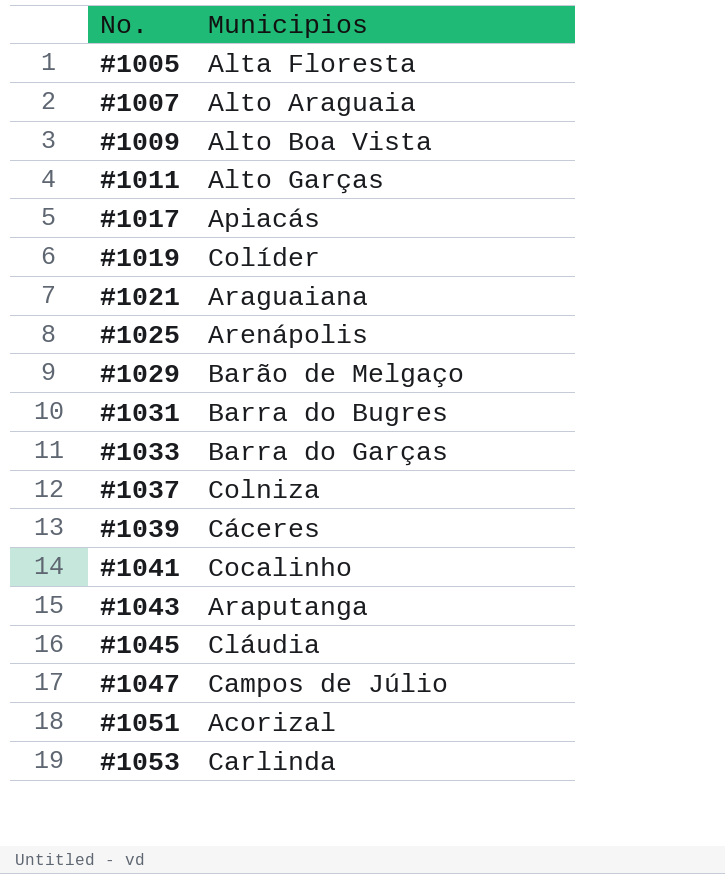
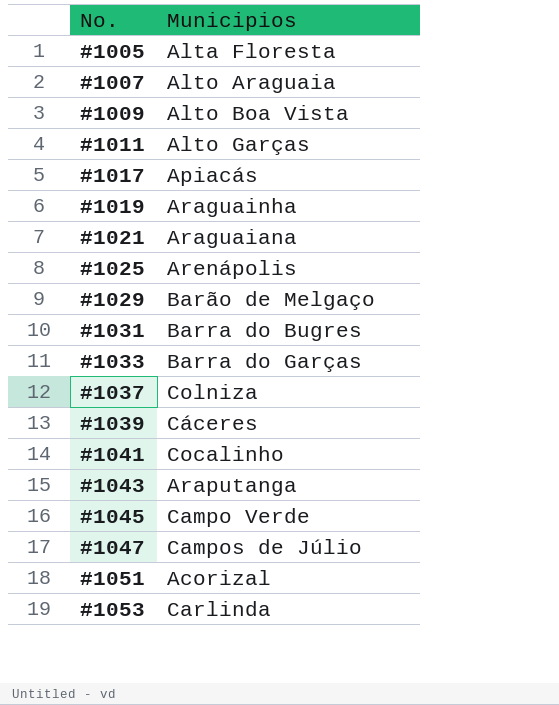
#1019 | Municipios: Colíder -> Araguainha
#1045 | Municipios: Cláudia -> Campo Verde

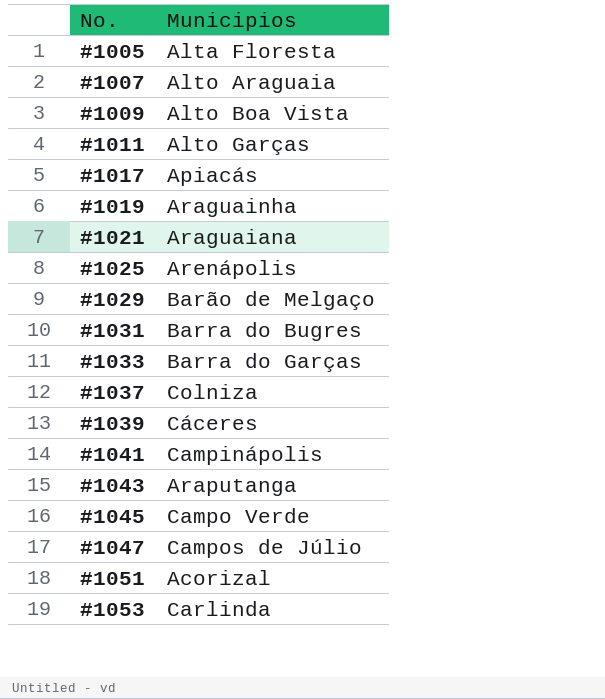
#1041 | Municipios: Cocalinho -> Campinápolis

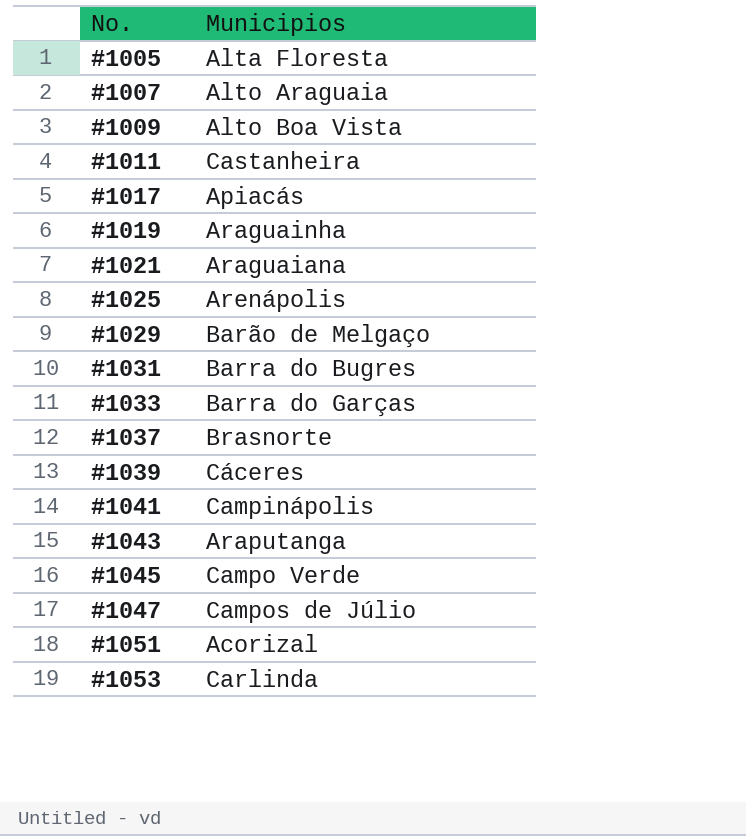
#1011 | Municipios: Alto Garças -> Castanheira
#1037 | Municipios: Colniza -> Brasnorte

